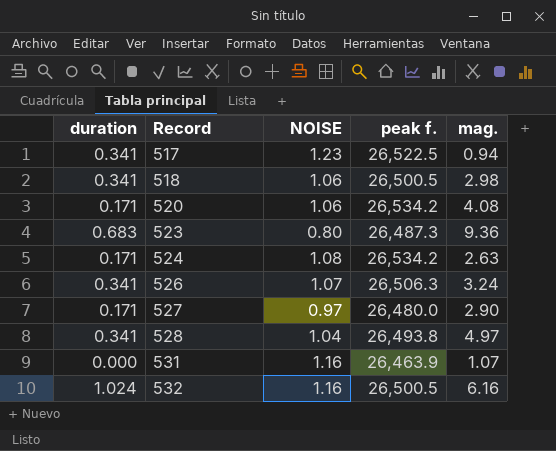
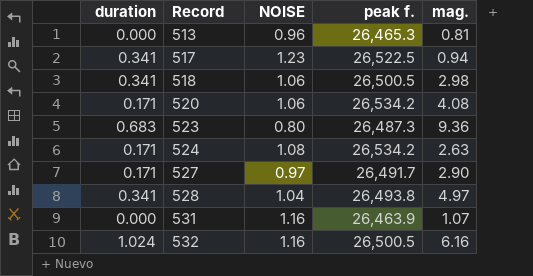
row 526: 0.341 | 1.07 | 26,506.3 | 3.24 -> none
row 513: none -> 0.000 | 0.96 | 26,465.3 | 0.81
527 | peak f.: 26,480.0 -> 26,491.7

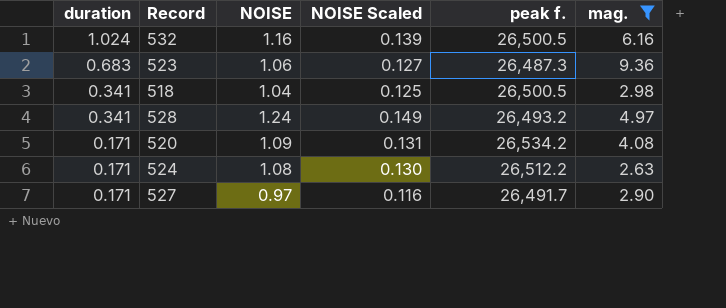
filter: none -> mag. >= 2.63
row order: Record ascending -> duration descending
column NOISE Scaled | formula: none -> [NOISE] * 0.12
523 | NOISE: 0.80 -> 1.06
518 | NOISE: 1.06 -> 1.04
528 | NOISE: 1.04 -> 1.24
528 | peak f.: 26,493.8 -> 26,493.2
520 | NOISE: 1.06 -> 1.09
524 | peak f.: 26,534.2 -> 26,512.2

